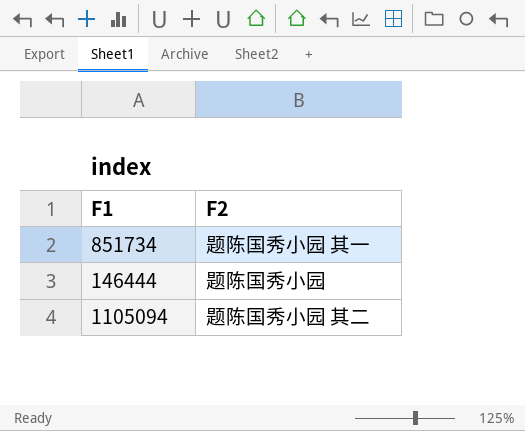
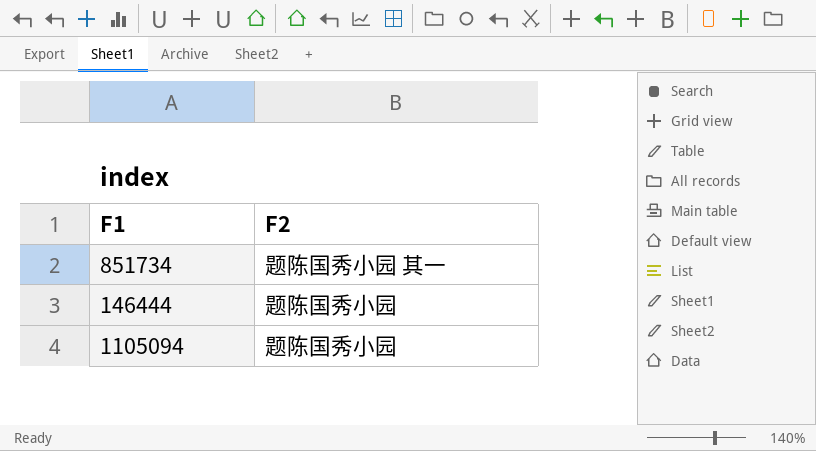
1105094 | F2: 题陈国秀小园 其二 -> 题陈国秀小园

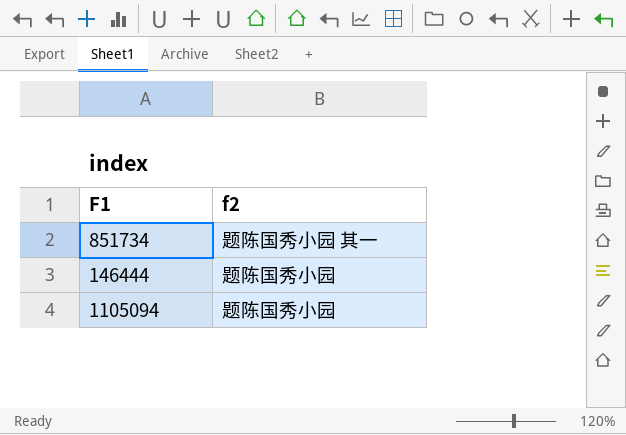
column name: F2 -> f2

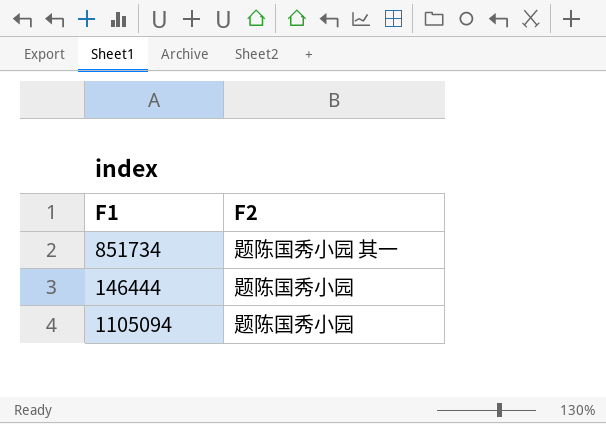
column name: f2 -> F2

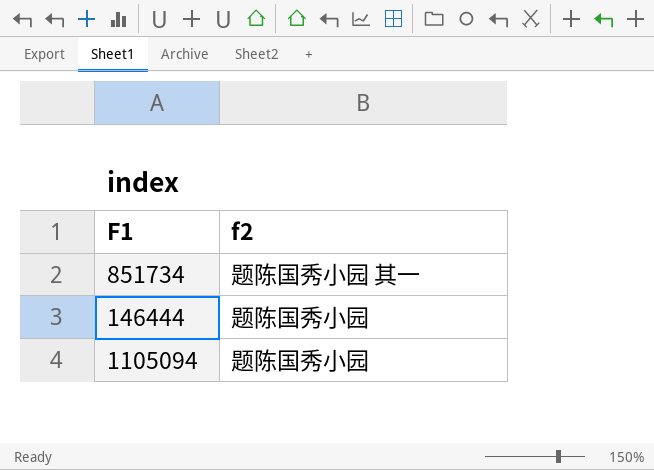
column name: F2 -> f2

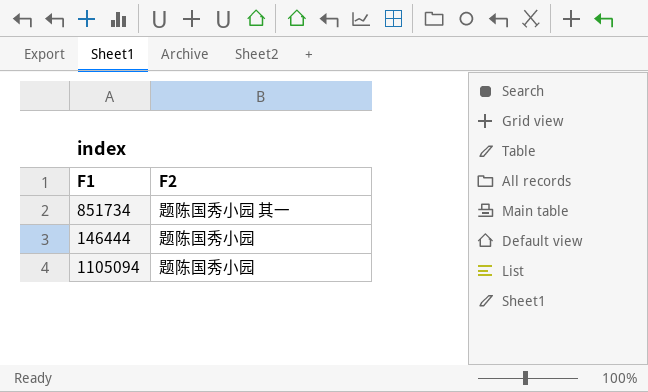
column name: f2 -> F2

